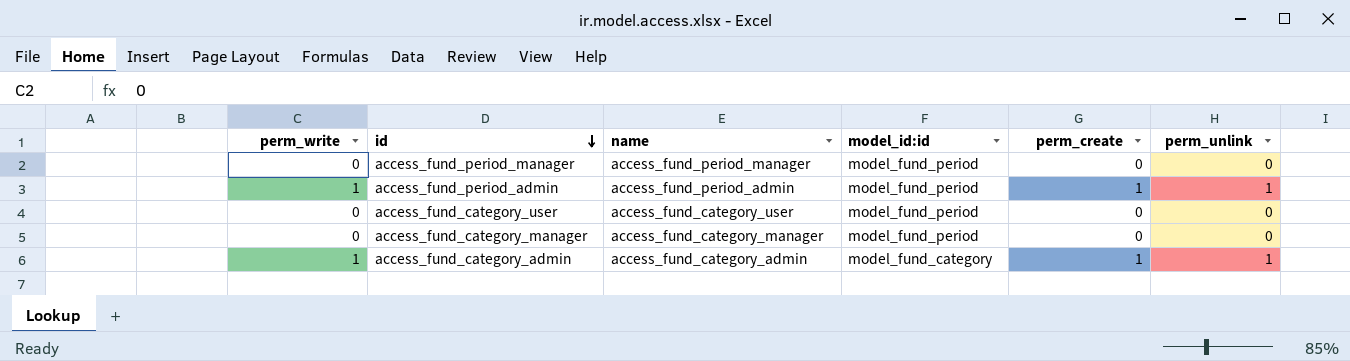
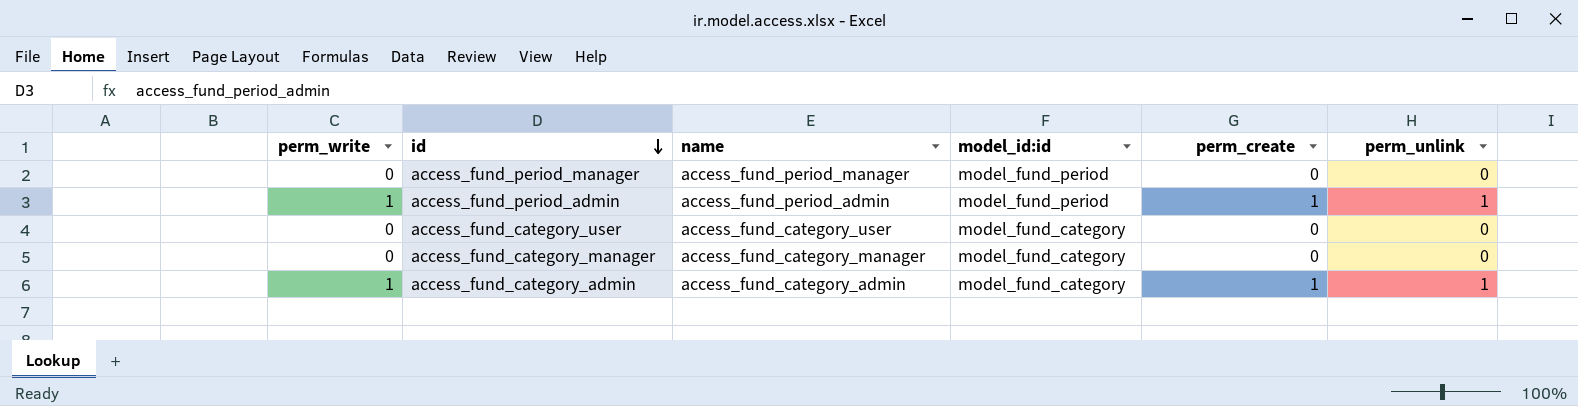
access_fund_category_user | model_id:id: model_fund_period -> model_fund_category
access_fund_category_manager | model_id:id: model_fund_period -> model_fund_category

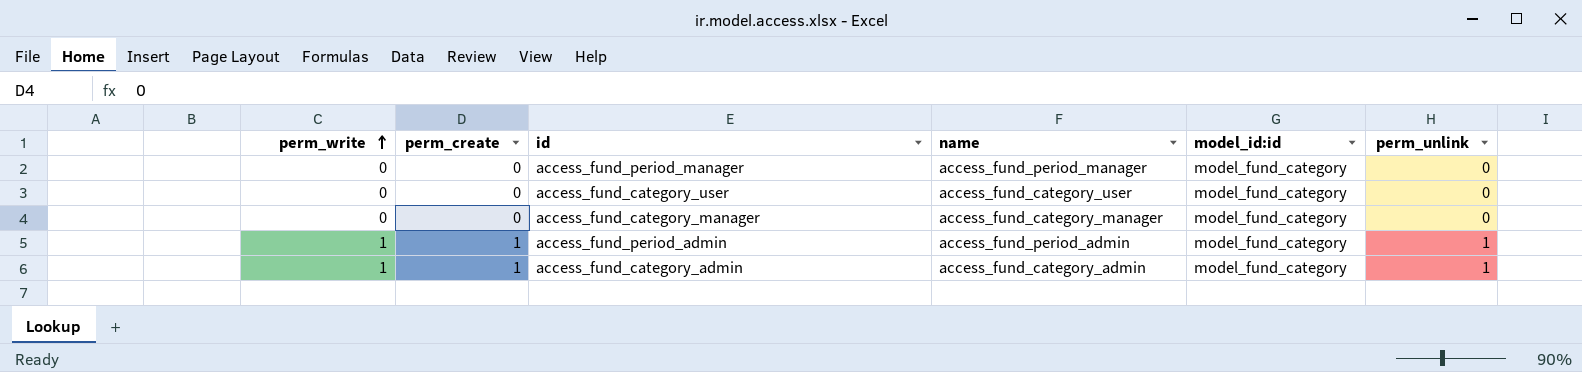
row order: id descending -> perm_write ascending
column perm_create | position: 5 -> 2
access_fund_period_manager | model_id:id: model_fund_period -> model_fund_category
access_fund_period_admin | model_id:id: model_fund_period -> model_fund_category

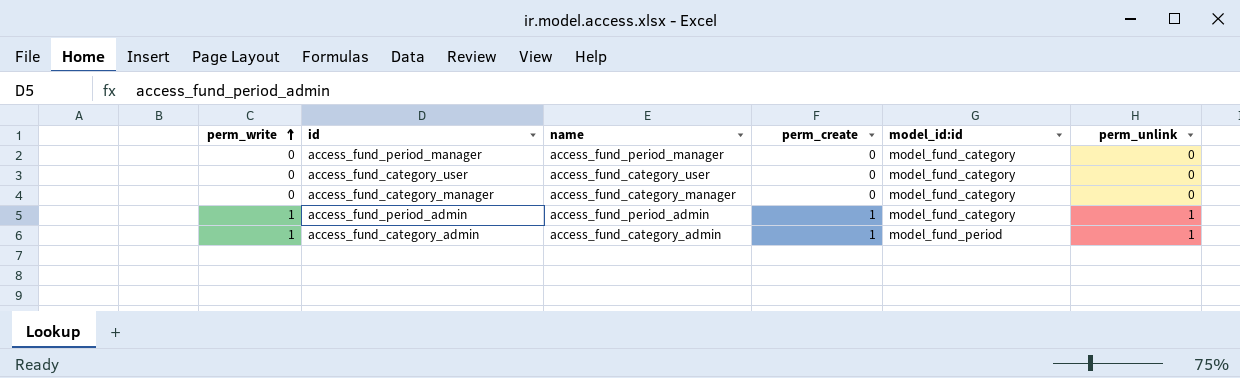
column perm_create | position: 2 -> 4
access_fund_category_admin | model_id:id: model_fund_category -> model_fund_period

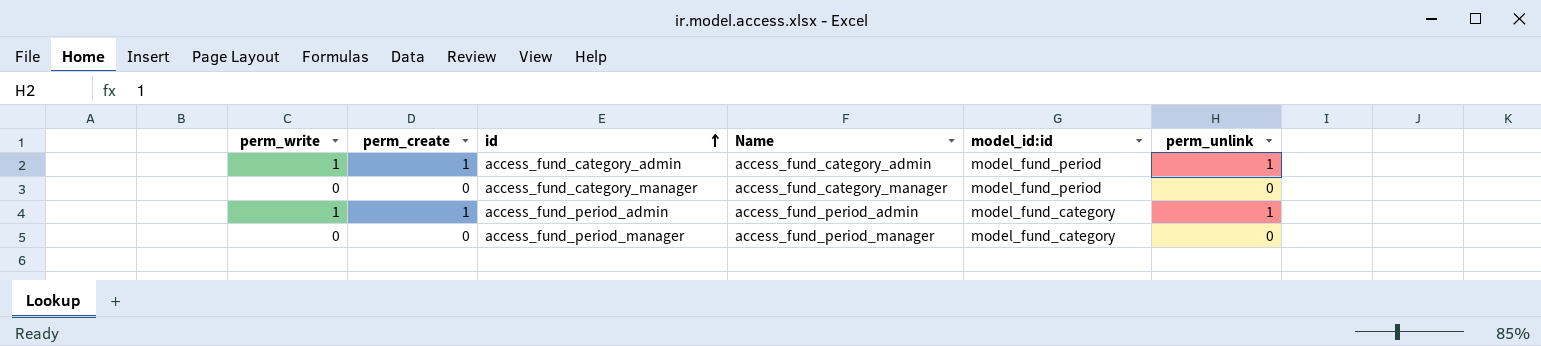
row order: perm_write ascending -> id ascending
column perm_create | position: 4 -> 2
column name: name -> Name
row access_fund_category_user: 0 | access_fund_category_user | 0 | model_fund_category | 0 -> none
access_fund_category_manager | model_id:id: model_fund_category -> model_fund_period

